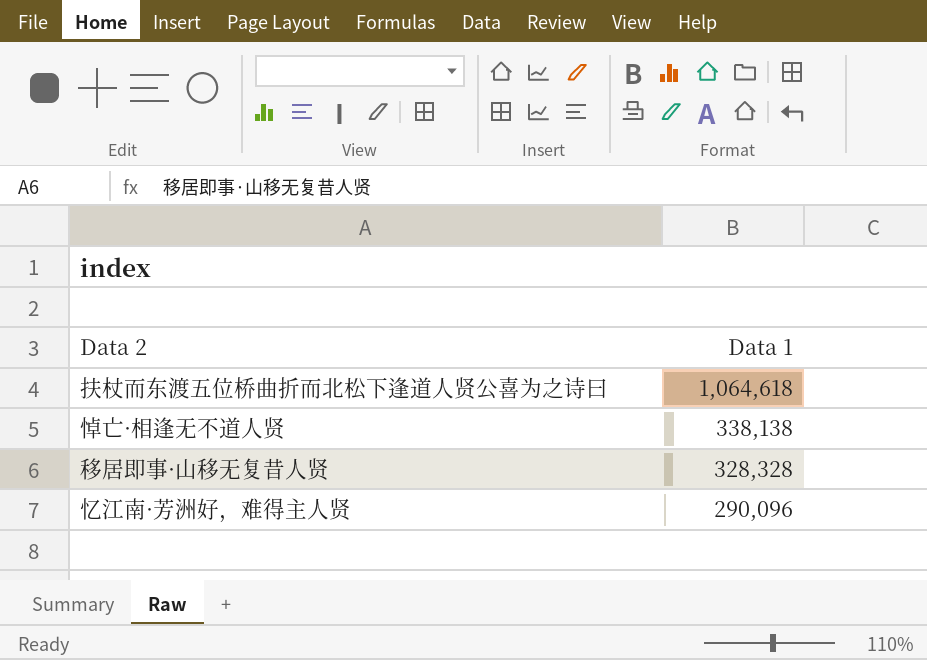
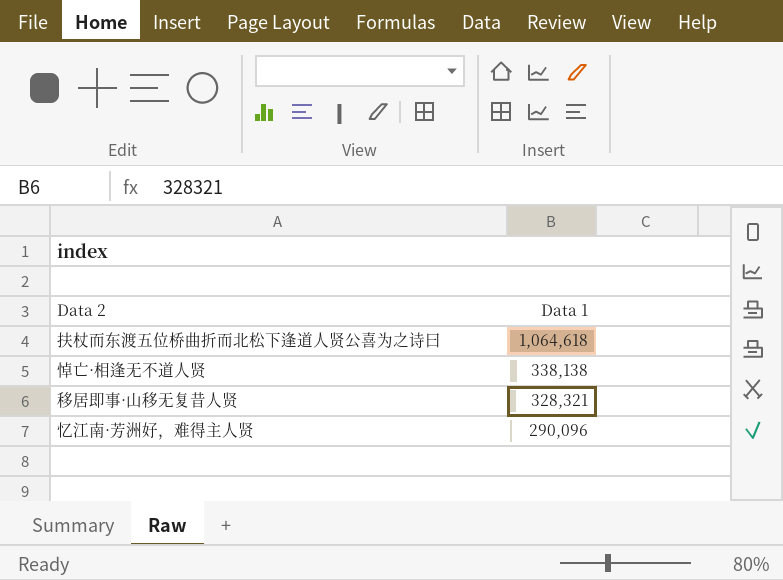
移居即事·山移无复昔人贤 | Data 1: 328,328 -> 328,321

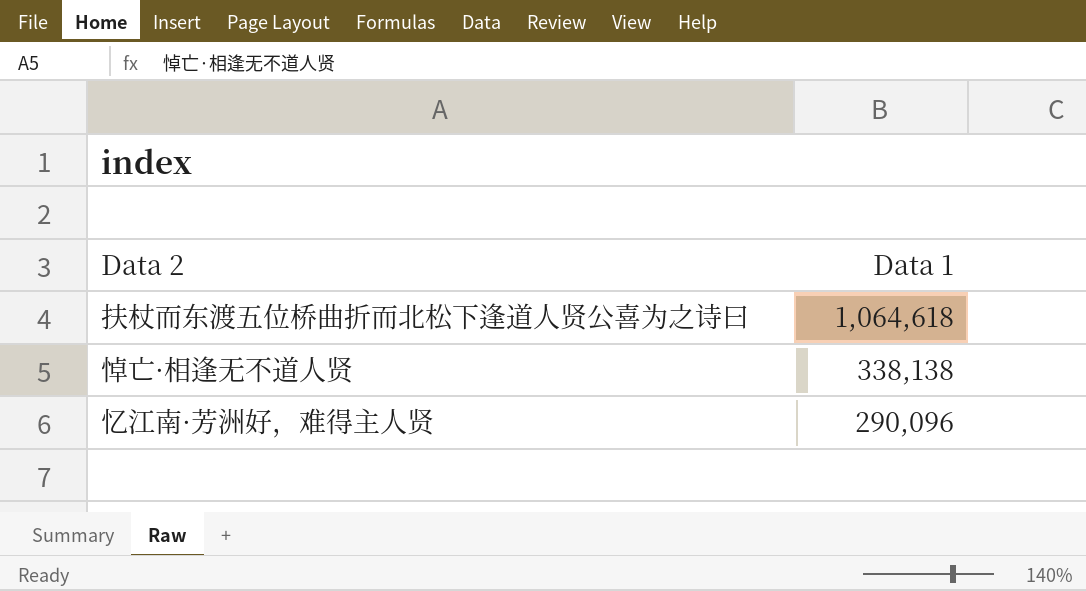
row 移居即事·山移无复昔人贤: 328,321 -> none

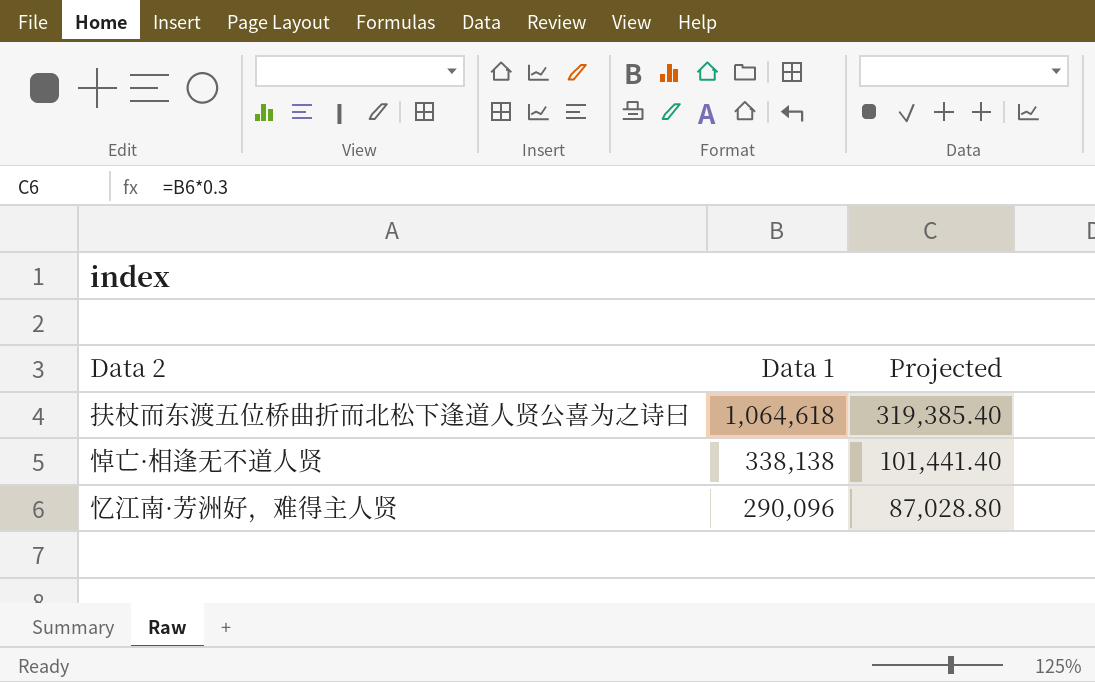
column Projected | formula: none -> [Data 1] * 0.3

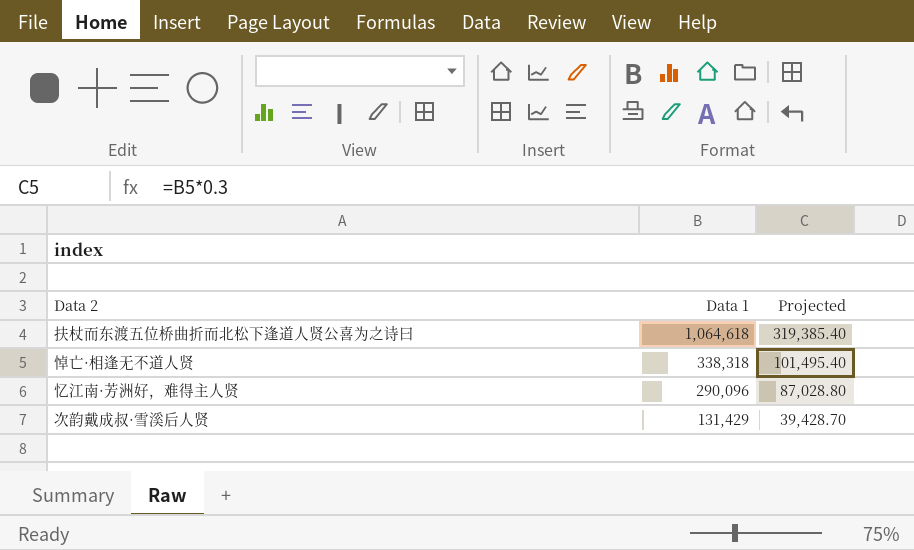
悼亡·相逢无不道人贤 | Data 1: 338,138 -> 338,318
悼亡·相逢无不道人贤 | Projected: 101,441.40 -> 101,495.40
row 次韵戴成叔·雪溪后人贤: none -> 131,429 | 39,428.70

